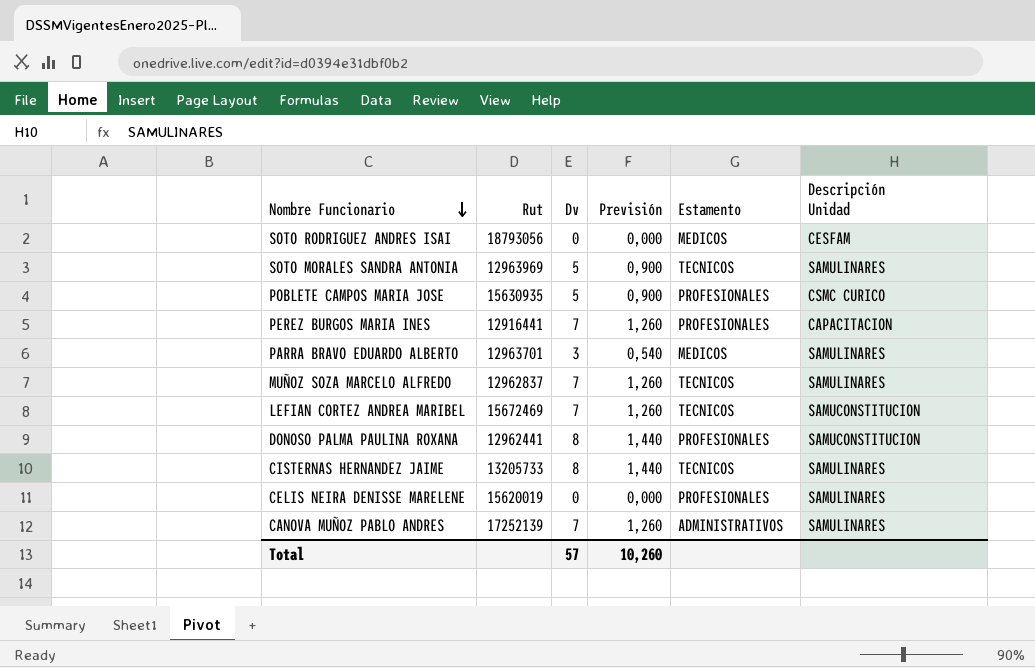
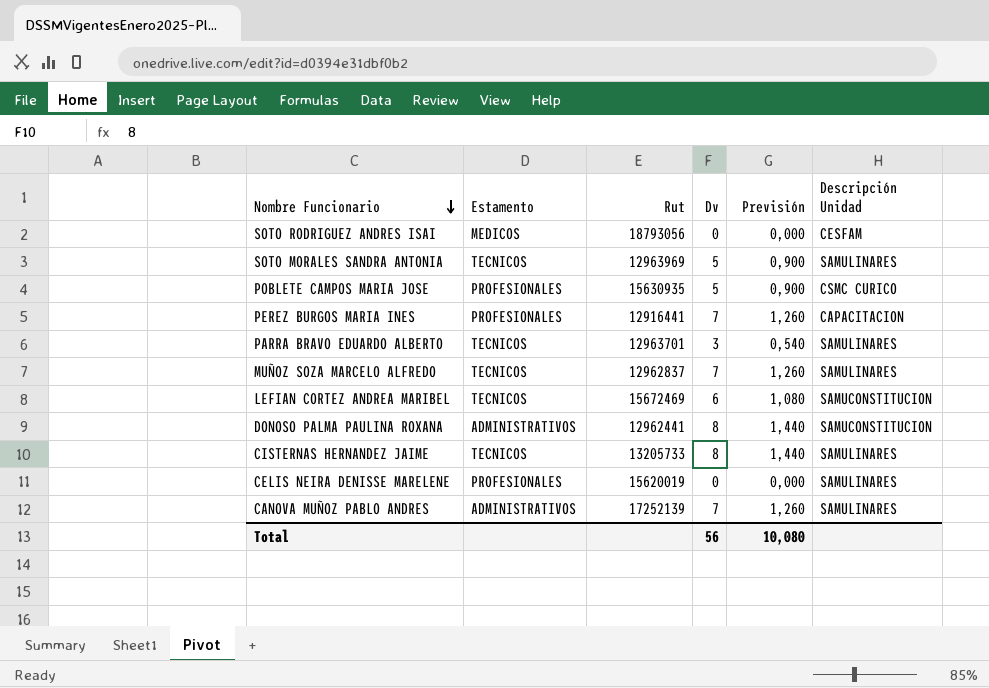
column Estamento | position: 5 -> 2
PARRA BRAVO EDUARDO ALBERTO | Estamento: MEDICOS -> TECNICOS
LEFIAN CORTEZ ANDREA MARIBEL | Dv: 7 -> 6
LEFIAN CORTEZ ANDREA MARIBEL | Previsión: 1,260 -> 1,080
DONOSO PALMA PAULINA ROXANA | Estamento: PROFESIONALES -> ADMINISTRATIVOS
Total | Dv: 57 -> 56
Total | Previsión: 10,260 -> 10,080

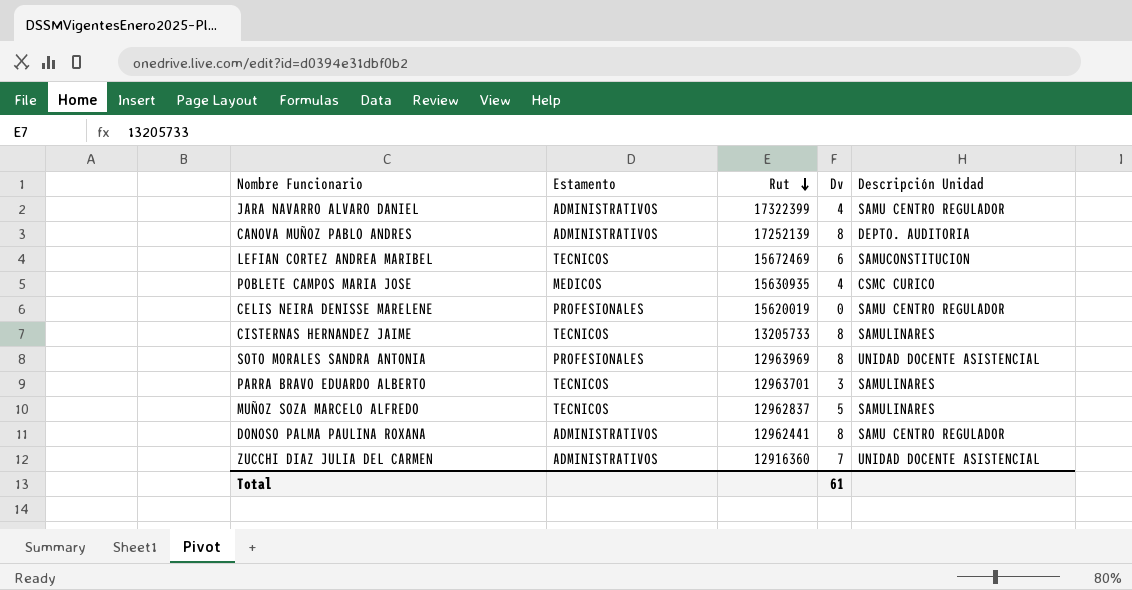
row order: Nombre Funcionario descending -> Rut descending
column Previsión | formula: [Dv] * 0,18 -> none
row SOTO RODRIGUEZ ANDRES ISAI: MEDICOS | 18793056 | 0 | 0,000 | CESFAM -> none
row PEREZ BURGOS MARIA INES: PROFESIONALES | 12916441 | 7 | 1,260 | CAPACITACION -> none
row JARA NAVARRO ALVARO DANIEL: none -> ADMINISTRATIVOS | 17322399 | 4 | SAMU CENTRO REGULADOR
CANOVA MUÑOZ PABLO ANDRES | Dv: 7 -> 8
CANOVA MUÑOZ PABLO ANDRES | Descripción Unidad: SAMULINARES -> DEPTO. AUDITORIA
POBLETE CAMPOS MARIA JOSE | Estamento: PROFESIONALES -> MEDICOS
POBLETE CAMPOS MARIA JOSE | Dv: 5 -> 4
CELIS NEIRA DENISSE MARELENE | Descripción Unidad: SAMULINARES -> SAMU CENTRO REGULADOR
SOTO MORALES SANDRA ANTONIA | Estamento: TECNICOS -> PROFESIONALES
SOTO MORALES SANDRA ANTONIA | Dv: 5 -> 8
SOTO MORALES SANDRA ANTONIA | Descripción Unidad: SAMULINARES -> UNIDAD DOCENTE ASISTENCIAL
MUÑOZ SOZA MARCELO ALFREDO | Dv: 7 -> 5
DONOSO PALMA PAULINA ROXANA | Descripción Unidad: SAMUCONSTITUCION -> SAMU CENTRO REGULADOR
row ZUCCHI DIAZ JULIA DEL CARMEN: none -> ADMINISTRATIVOS | 12916360 | 7 | UNIDAD DOCENTE ASISTENCIAL
Total | Dv: 56 -> 61

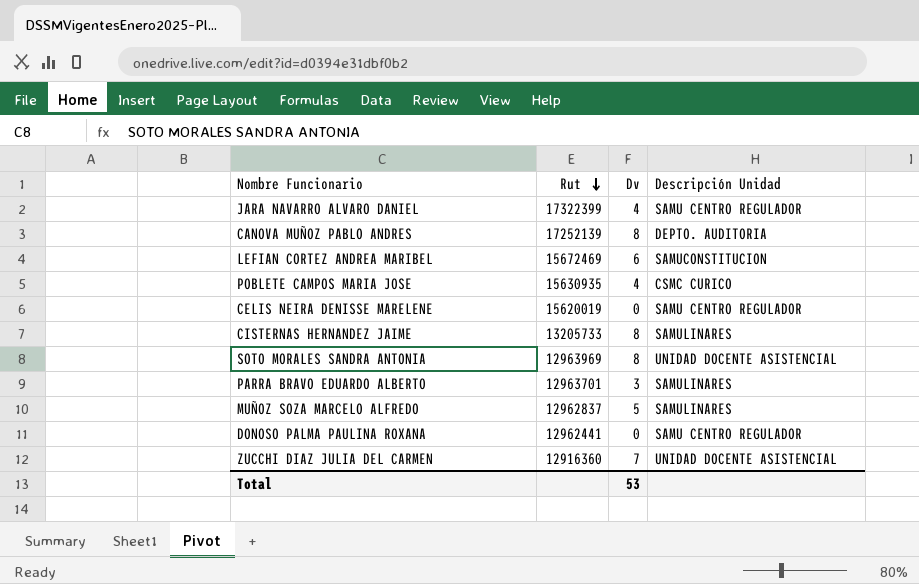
column Estamento | position: 2 -> none
DONOSO PALMA PAULINA ROXANA | Dv: 8 -> 0
Total | Dv: 61 -> 53

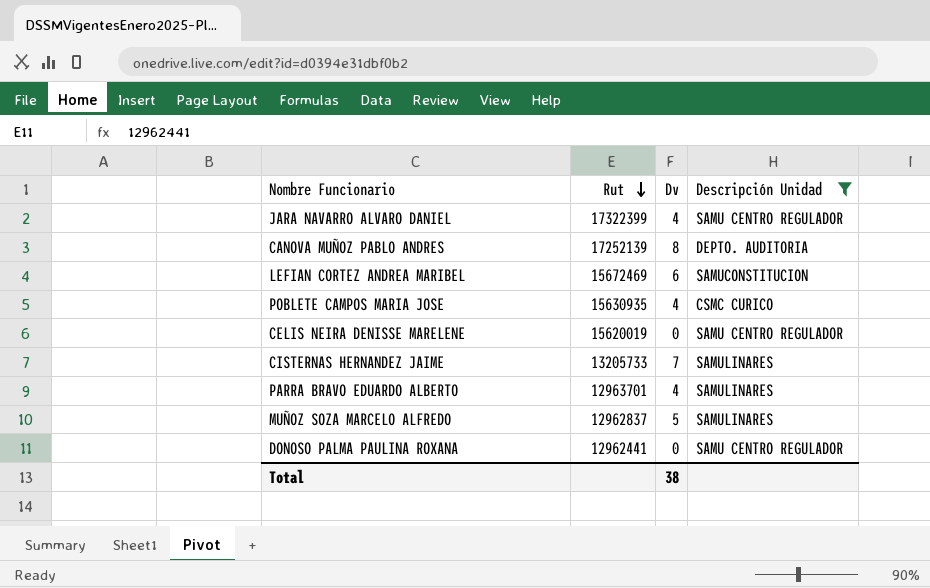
filter: none -> Descripción Unidad != UNIDAD DOCENTE ASISTENCIAL
CISTERNAS HERNANDEZ JAIME | Dv: 8 -> 7
PARRA BRAVO EDUARDO ALBERTO | Dv: 3 -> 4
Total | Dv: 53 -> 38

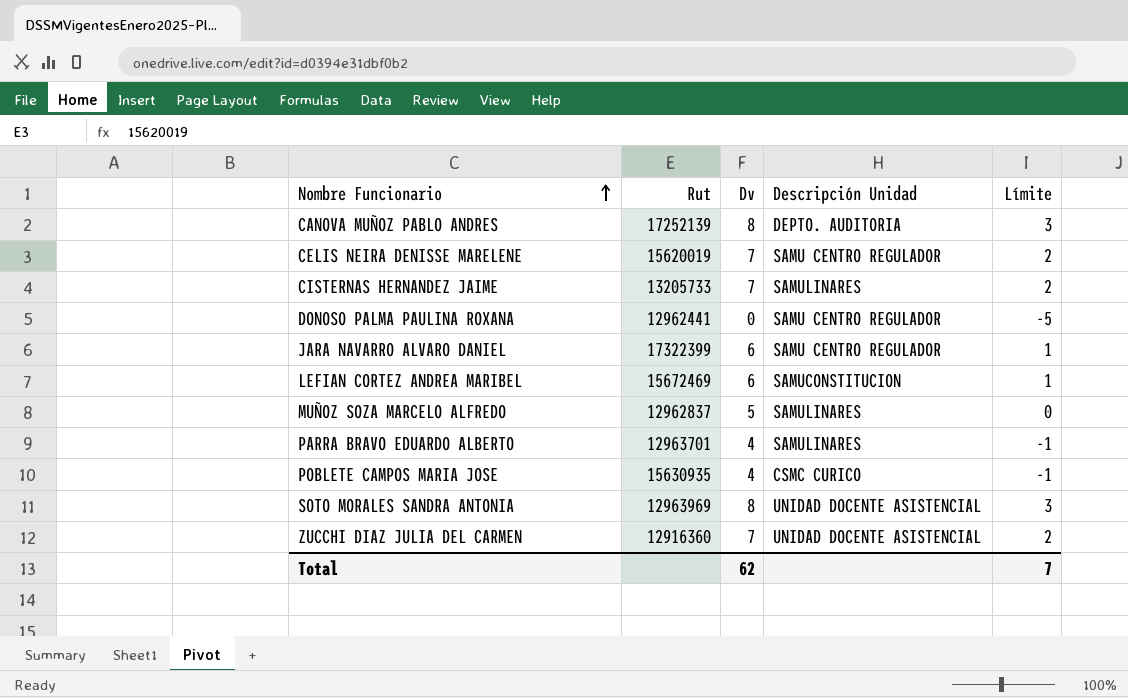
filter: Descripción Unidad != UNIDAD DOCENTE ASISTENCIAL -> none
row order: Rut descending -> Nombre Funcionario ascending
column Límite | formula: none -> [Dv] - 5
CELIS NEIRA DENISSE MARELENE | Dv: 0 -> 7
JARA NAVARRO ALVARO DANIEL | Dv: 4 -> 6
Total | Dv: 38 -> 62

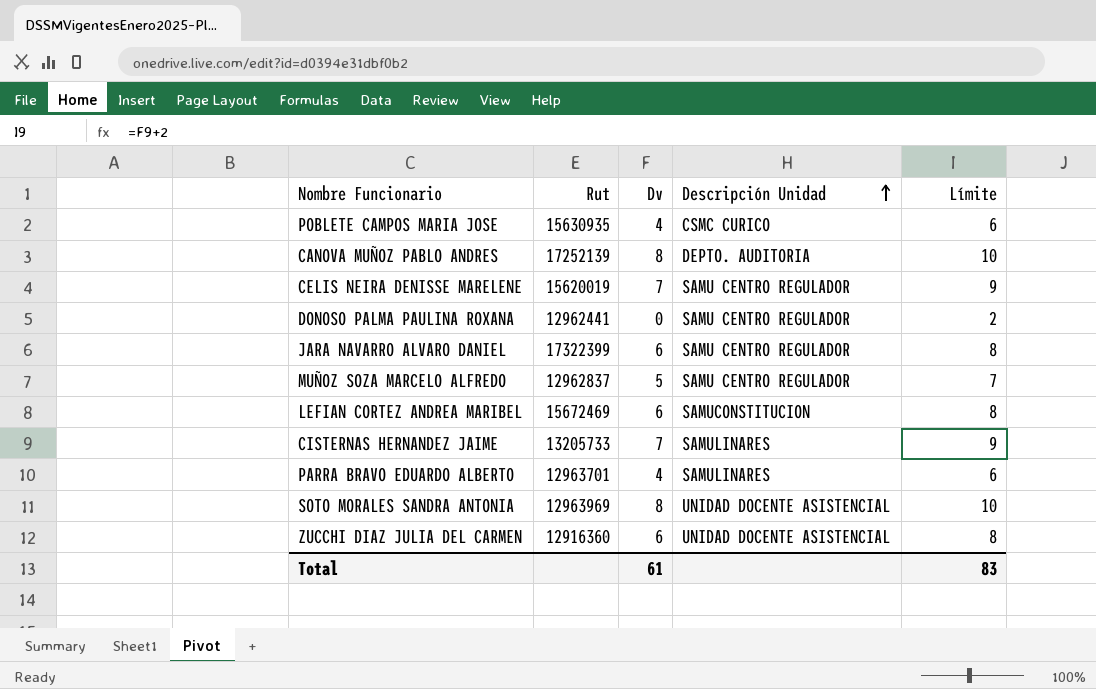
row order: Nombre Funcionario ascending -> Descripción Unidad ascending
column Límite | formula: [Dv] - 5 -> [Dv] + 2
MUÑOZ SOZA MARCELO ALFREDO | Descripción Unidad: SAMULINARES -> SAMU CENTRO REGULADOR
ZUCCHI DIAZ JULIA DEL CARMEN | Dv: 7 -> 6
Total | Dv: 62 -> 61
Total | Límite: 7 -> 83

